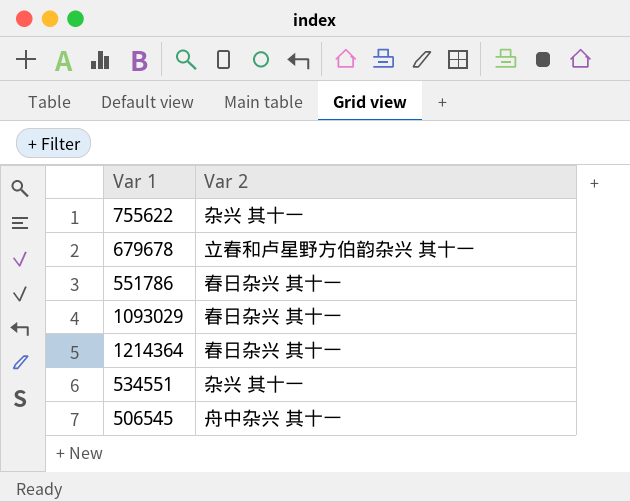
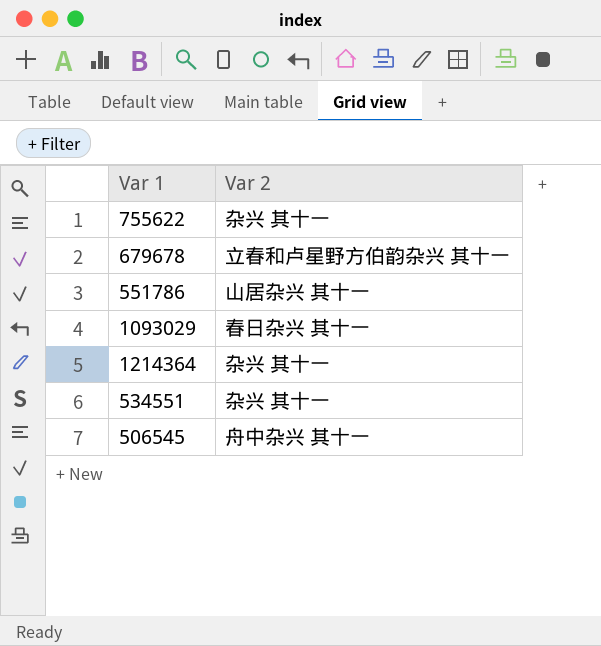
551786 | Var 2: 春日杂兴 其十一 -> 山居杂兴 其十一
1214364 | Var 2: 春日杂兴 其十一 -> 杂兴 其十一

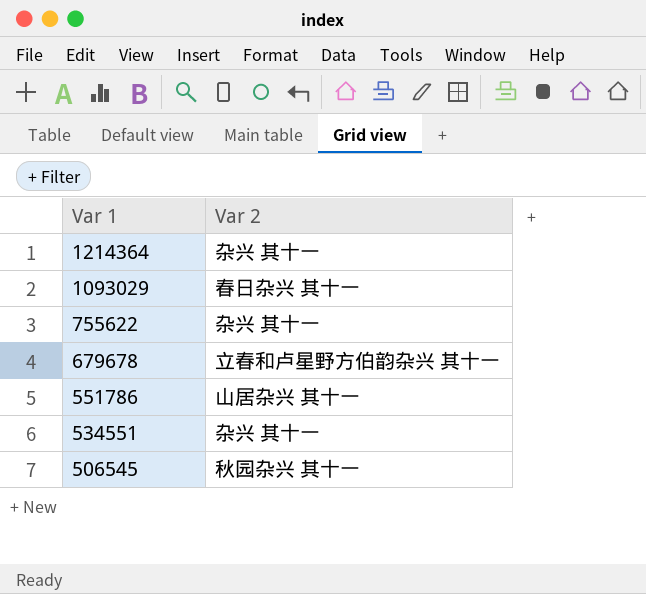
row order: none -> Var 1 descending
506545 | Var 2: 舟中杂兴 其十一 -> 秋园杂兴 其十一

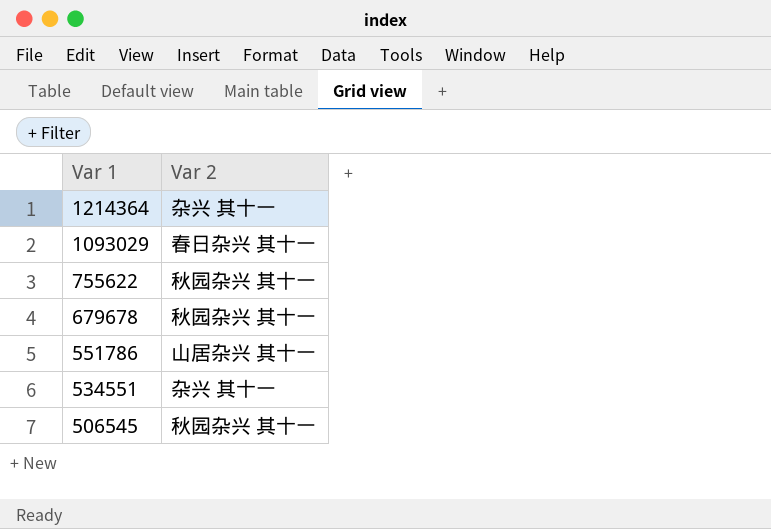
755622 | Var 2: 杂兴 其十一 -> 秋园杂兴 其十一
679678 | Var 2: 立春和卢星野方伯韵杂兴 其十一 -> 秋园杂兴 其十一

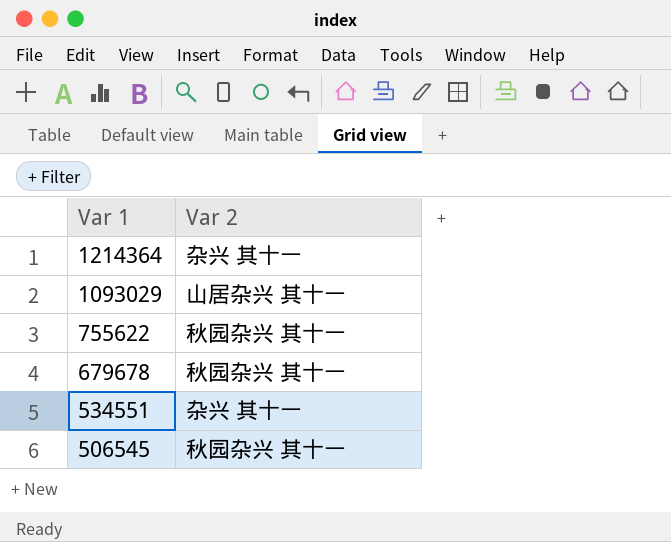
row 551786: 山居杂兴 其十一 -> none
1093029 | Var 2: 春日杂兴 其十一 -> 山居杂兴 其十一

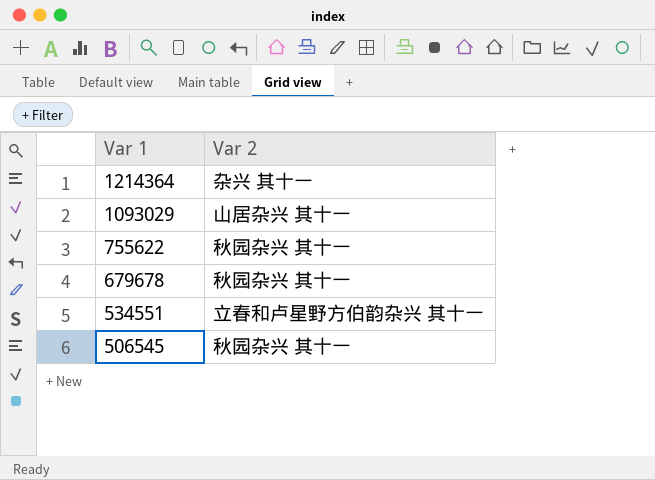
534551 | Var 2: 杂兴 其十一 -> 立春和卢星野方伯韵杂兴 其十一

